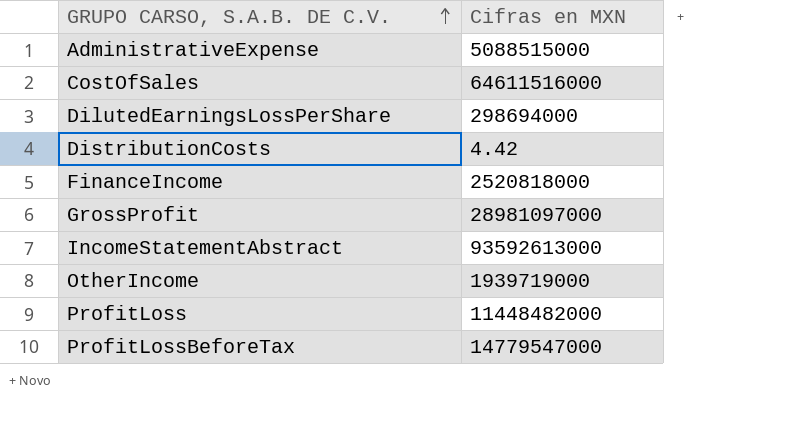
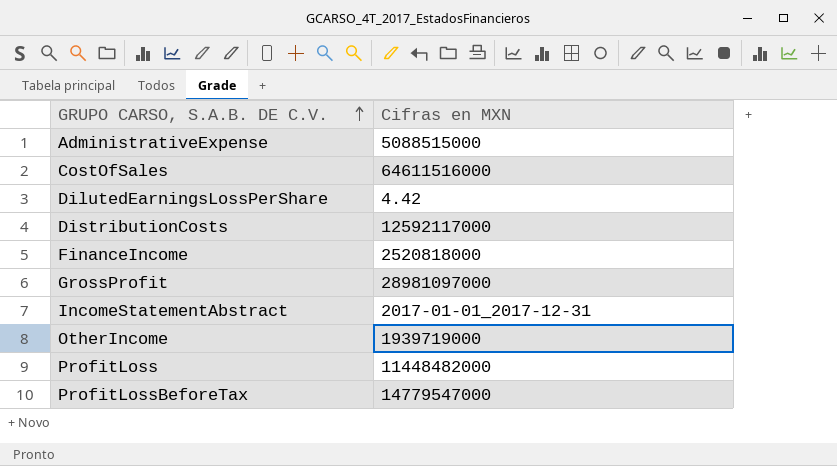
DilutedEarningsLossPerShare | Cifras en MXN: 298694000 -> 4.42
DistributionCosts | Cifras en MXN: 4.42 -> 12592117000
IncomeStatementAbstract | Cifras en MXN: 93592613000 -> 2017-01-01_2017-12-31

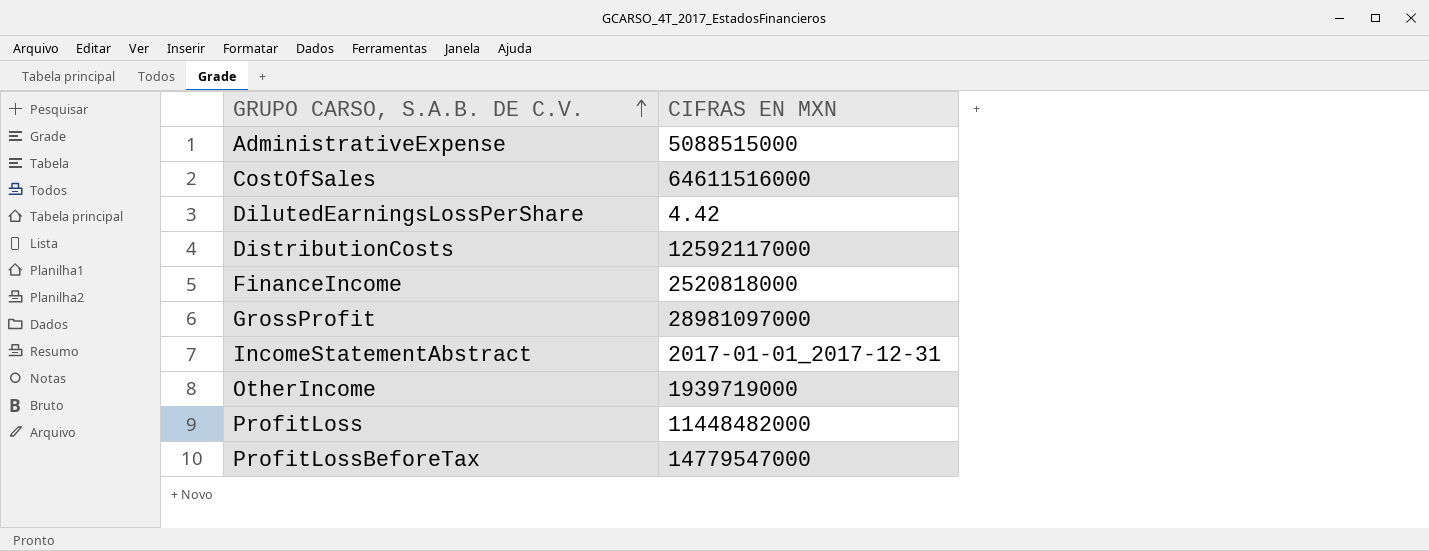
column name: Cifras en MXN -> CIFRAS EN MXN

